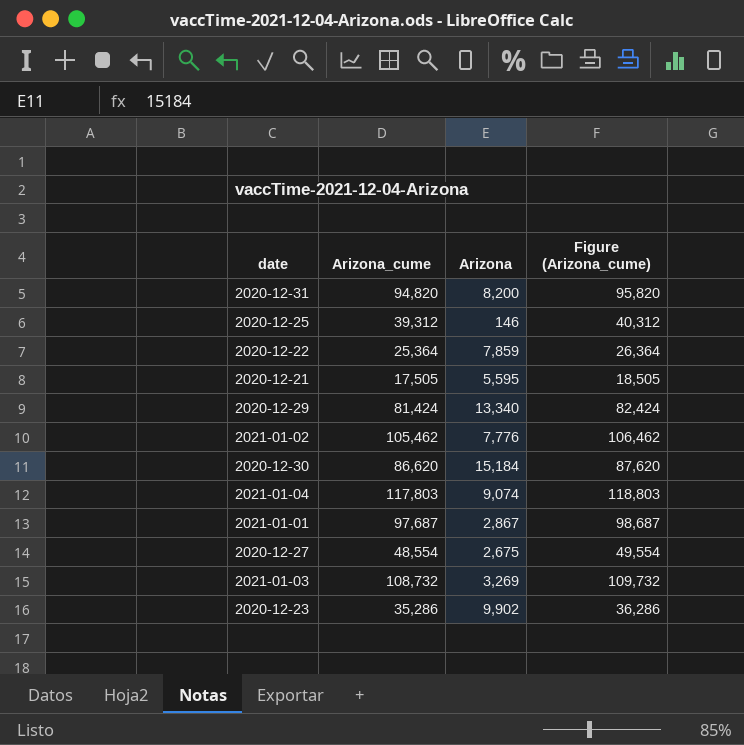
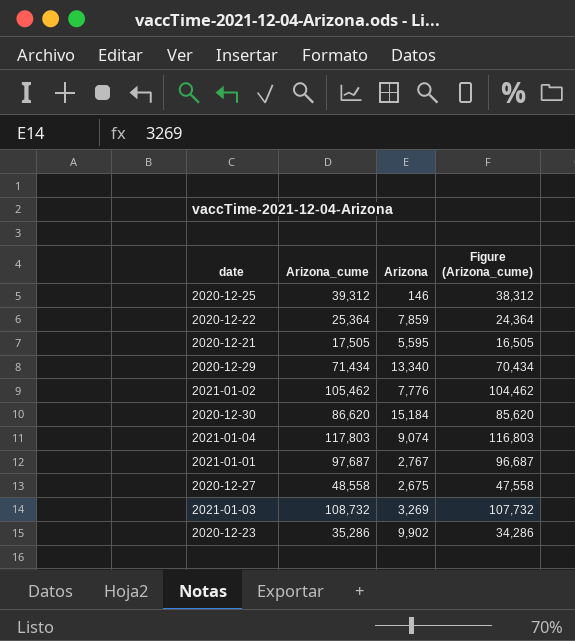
column Figure (Arizona_cume) | formula: [Arizona_cume] + 1000 -> [Arizona_cume] - 1000
row 2020-12-31: 94,820 | 8,200 | 95,820 -> none
2020-12-29 | Arizona_cume: 81,424 -> 71,434
2021-01-01 | Arizona: 2,867 -> 2,767
2020-12-27 | Arizona_cume: 48,554 -> 48,558

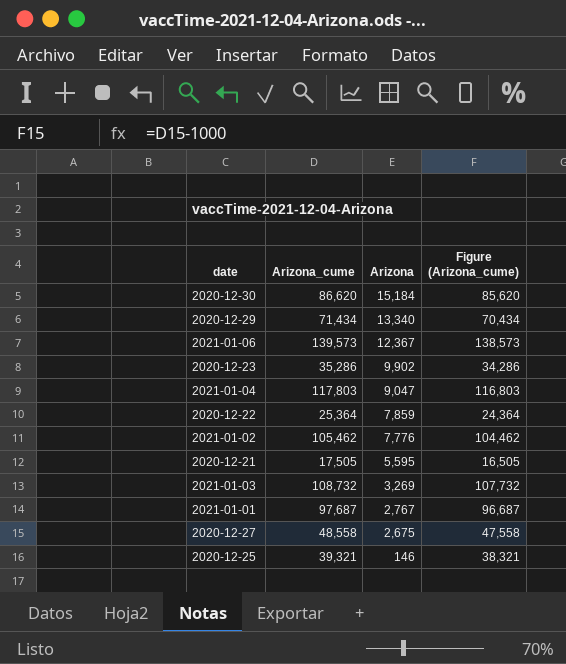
row order: none -> Arizona descending
row 2021-01-06: none -> 139,573 | 12,367 | 138,573
2021-01-04 | Arizona: 9,074 -> 9,047
2020-12-25 | Arizona_cume: 39,312 -> 39,321
2020-12-25 | Figure (Arizona_cume): 38,312 -> 38,321

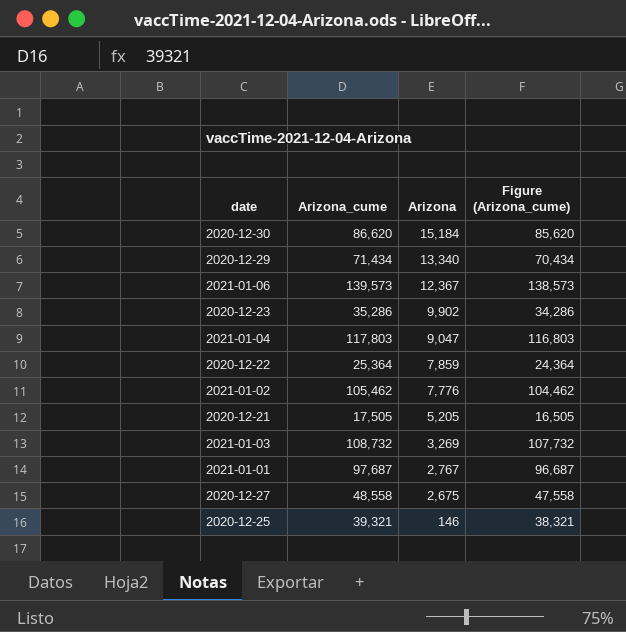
2020-12-21 | Arizona: 5,595 -> 5,205

